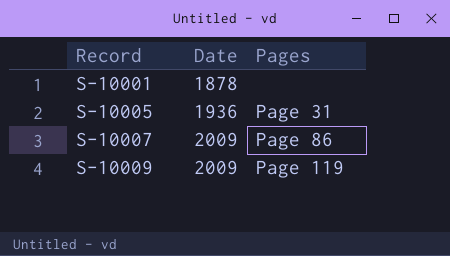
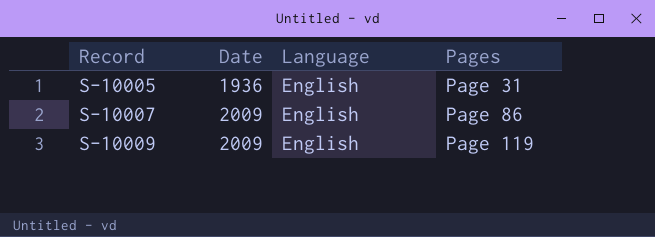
column Language | position: none -> 3
row S-10001: 1878 | none -> none

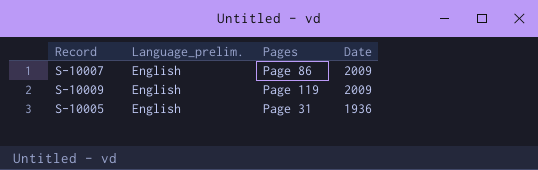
row order: Record ascending -> Date descending
column name: Language -> Language_prelim.
column Date | position: 2 -> 4

